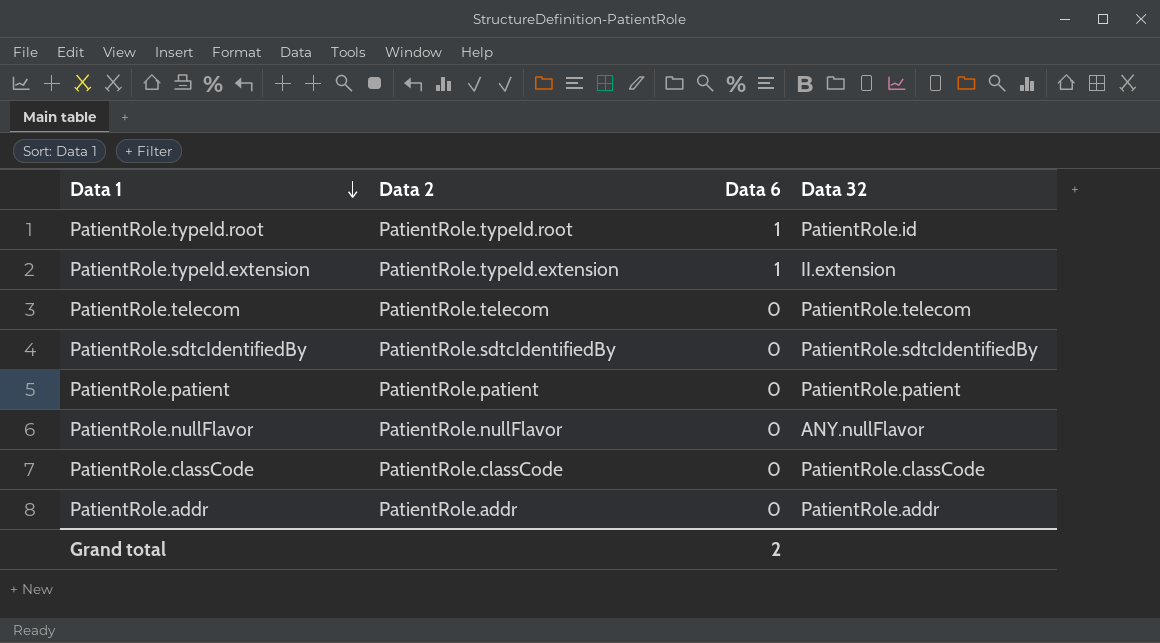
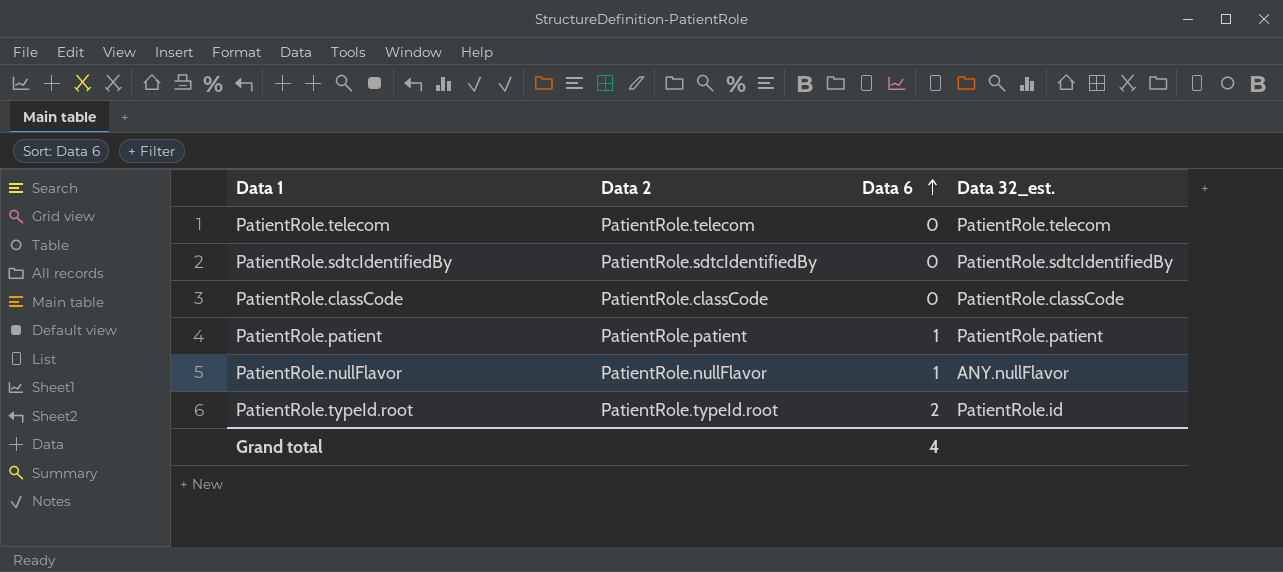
row order: Data 1 descending -> Data 6 ascending
column name: Data 32 -> Data 32_est.
row PatientRole.typeId.extension: PatientRole.typeId.extension | 1 | II.extension -> none
row PatientRole.addr: PatientRole.addr | 0 | PatientRole.addr -> none
PatientRole.patient | Data 6: 0 -> 1
PatientRole.nullFlavor | Data 6: 0 -> 1
PatientRole.typeId.root | Data 6: 1 -> 2
Grand total | Data 6: 2 -> 4

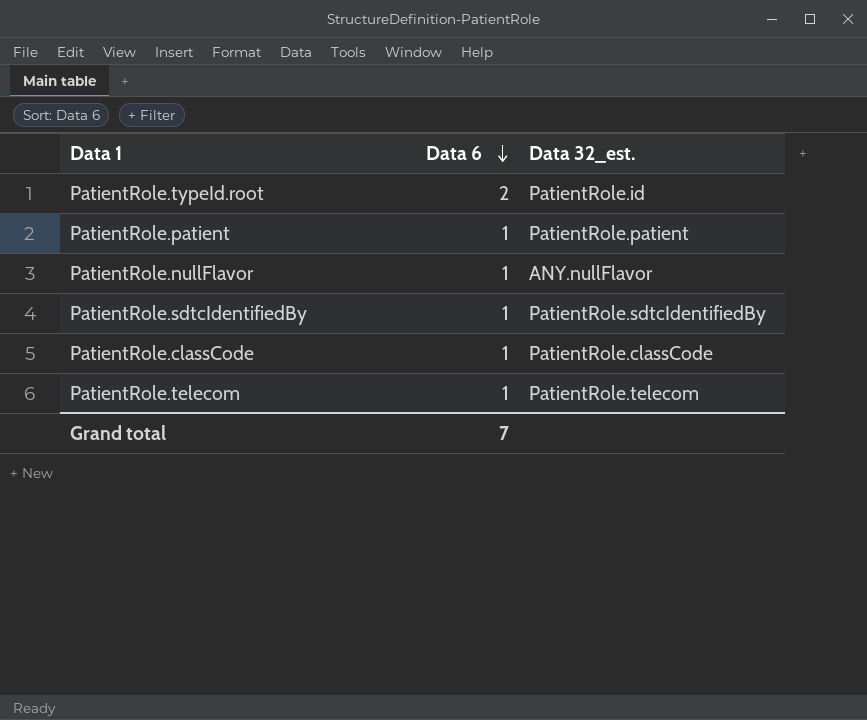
row order: Data 6 ascending -> Data 6 descending
column Data 2 | position: 2 -> none
PatientRole.sdtcIdentifiedBy | Data 6: 0 -> 1
PatientRole.classCode | Data 6: 0 -> 1
PatientRole.telecom | Data 6: 0 -> 1
Grand total | Data 6: 4 -> 7

